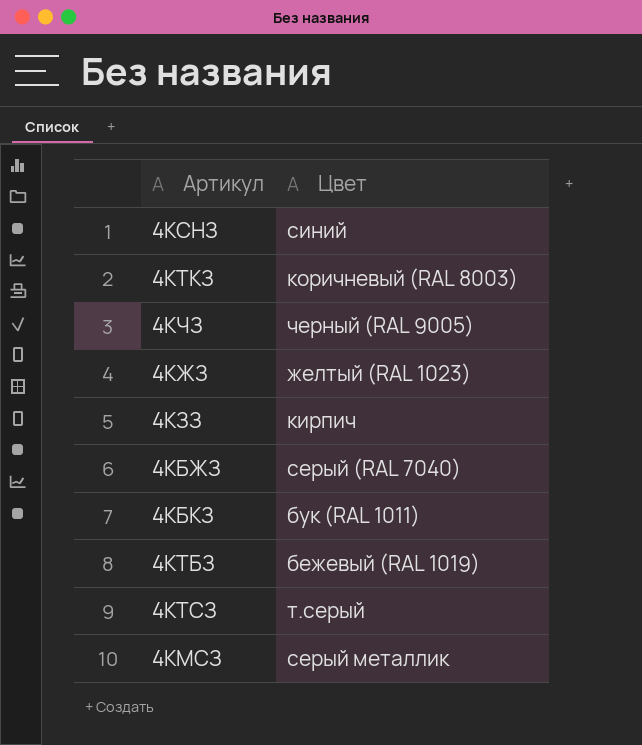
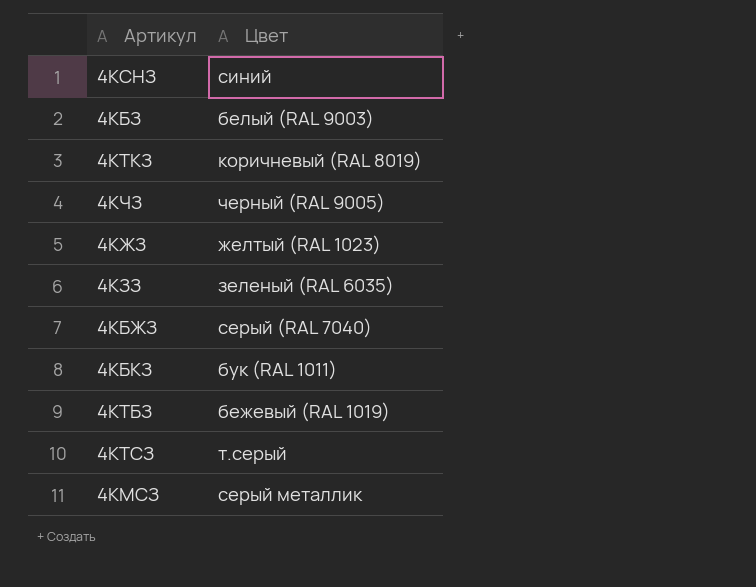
row 4КБЗ: none -> белый (RAL 9003)
4КТКЗ | Цвет: коричневый (RAL 8003) -> коричневый (RAL 8019)
4КЗЗ | Цвет: кирпич -> зеленый (RAL 6035)

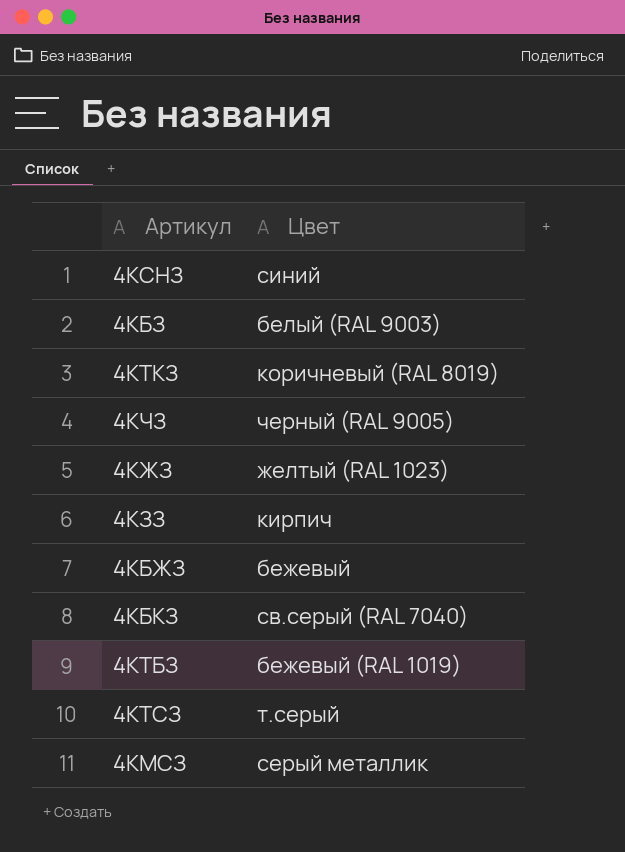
4КЗЗ | Цвет: зеленый (RAL 6035) -> кирпич
4КБЖЗ | Цвет: серый (RAL 7040) -> бежевый
4КБКЗ | Цвет: бук (RAL 1011) -> св.серый (RAL 7040)

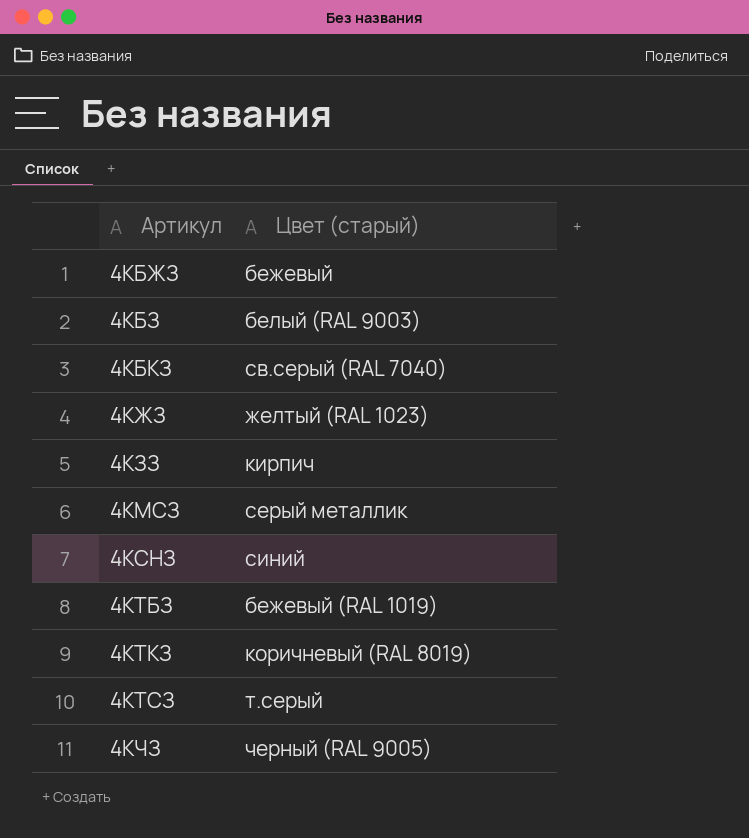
row order: none -> Артикул ascending
column name: Цвет -> Цвет (старый)

